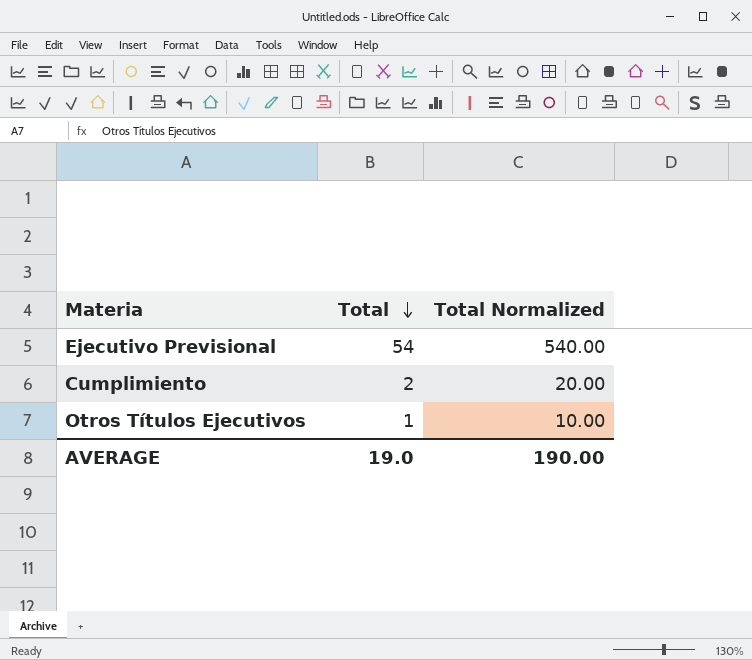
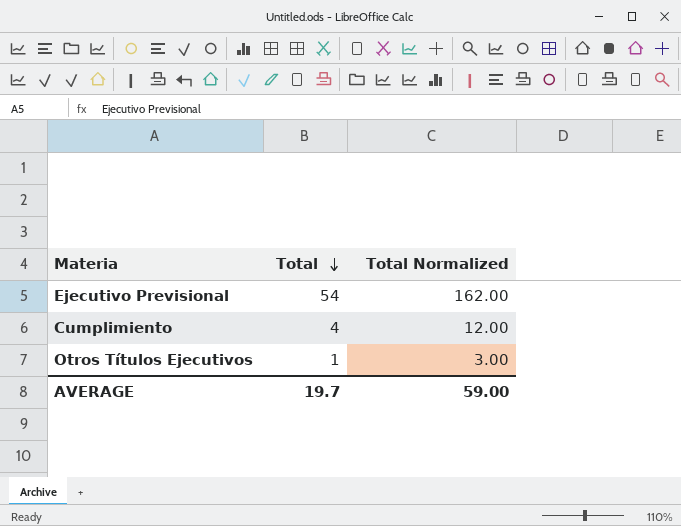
column Total Normalized | formula: [Total] * 10 -> [Total] * 3
Cumplimiento | Total: 2 -> 4
AVERAGE | Total: 19.0 -> 19.7
AVERAGE | Total Normalized: 190.00 -> 59.00

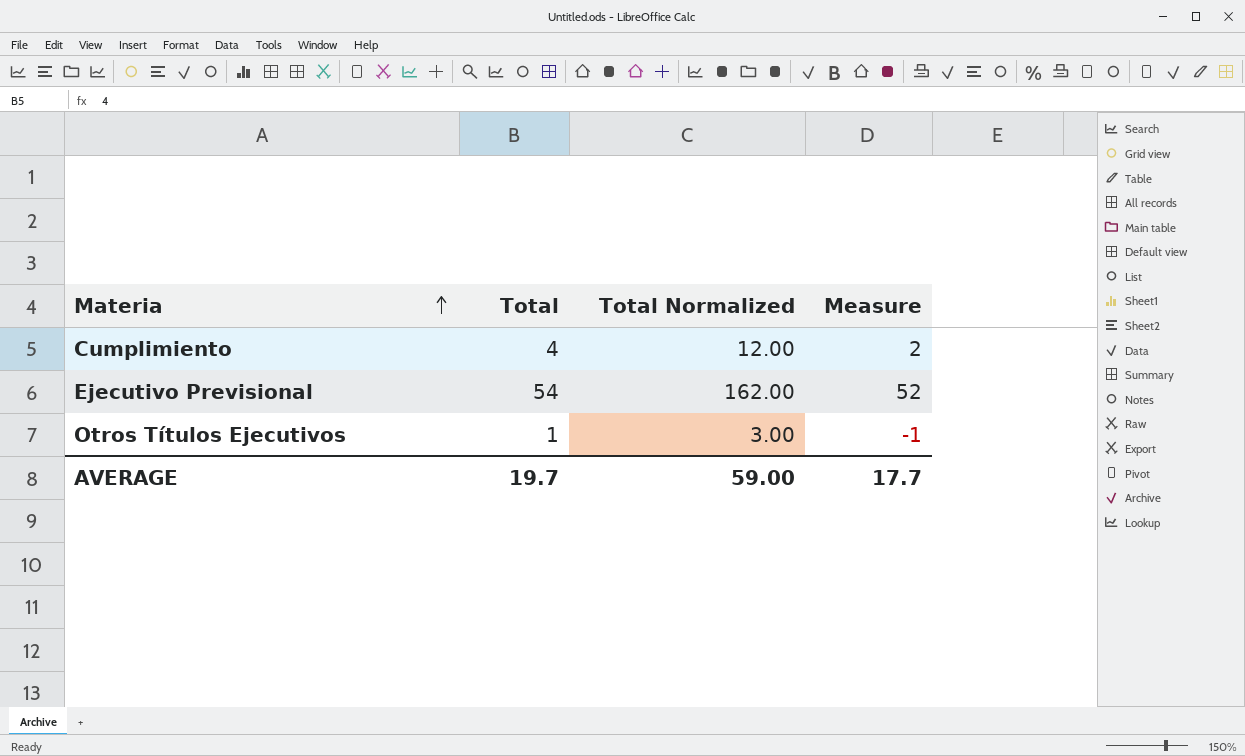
row order: Total descending -> Materia ascending
column Measure | formula: none -> [Total] - 2

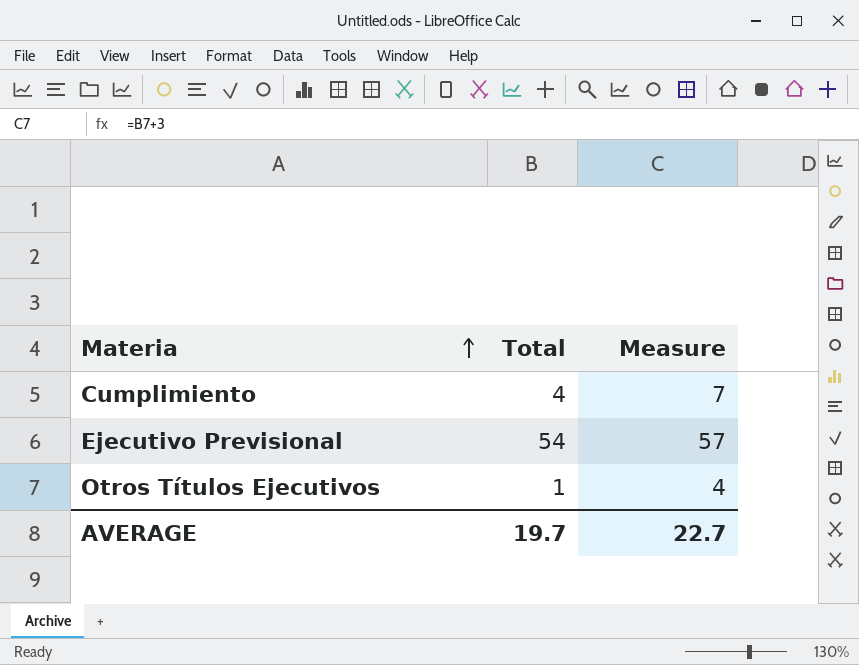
column Total Normalized | formula: [Total] * 3 -> none
column Measure | formula: [Total] - 2 -> [Total] + 3
AVERAGE | Measure: 17.7 -> 22.7

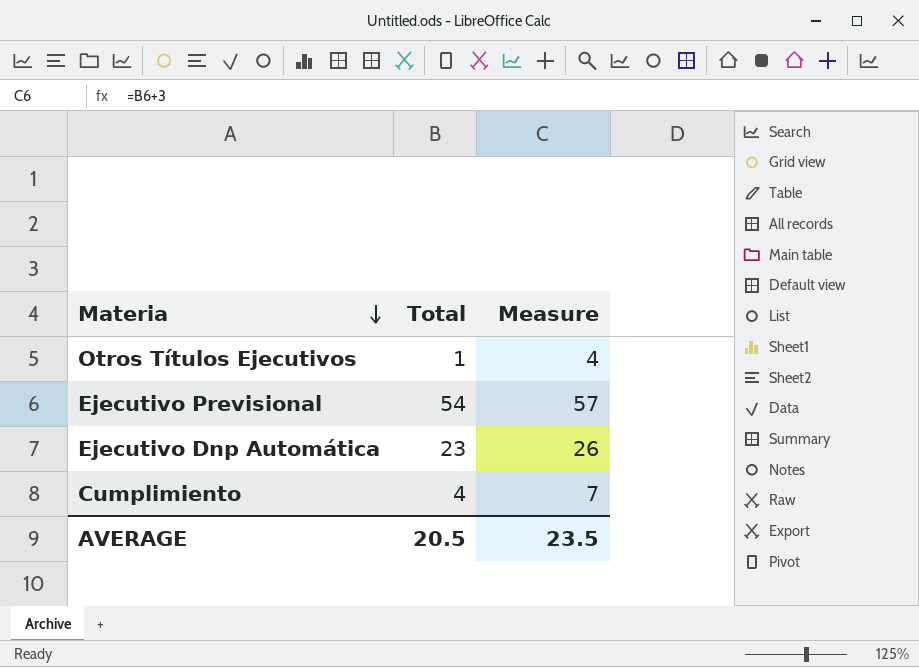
row order: Materia ascending -> Materia descending
row Ejecutivo Dnp Automática: none -> 23 | 26
AVERAGE | Total: 19.7 -> 20.5
AVERAGE | Measure: 22.7 -> 23.5

